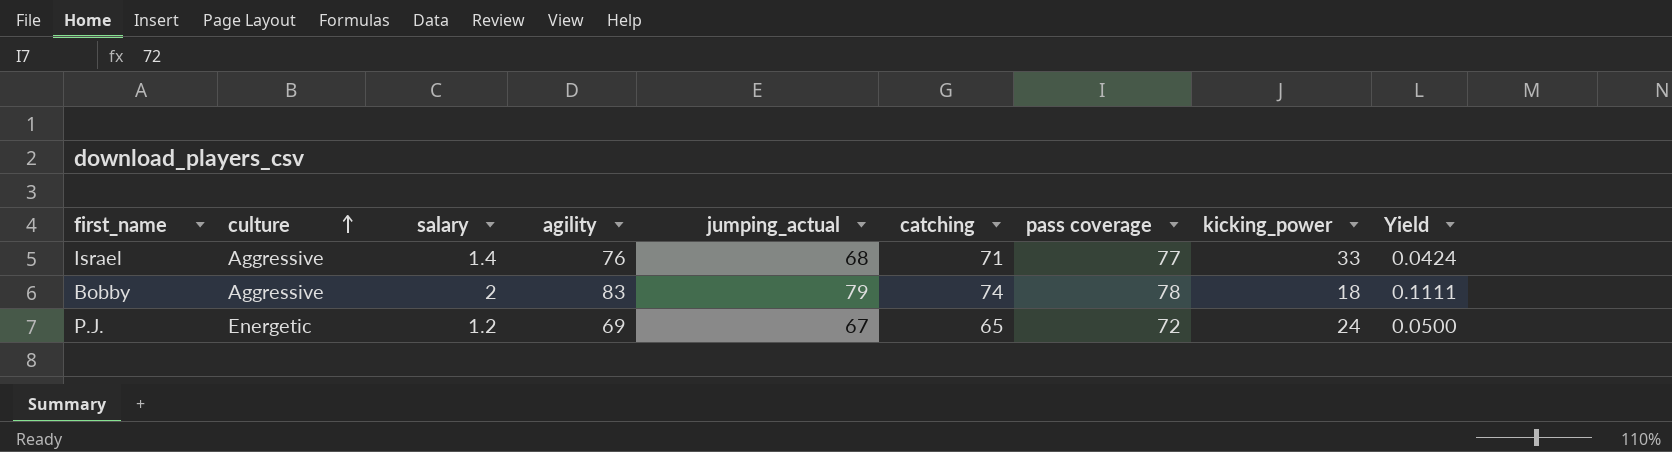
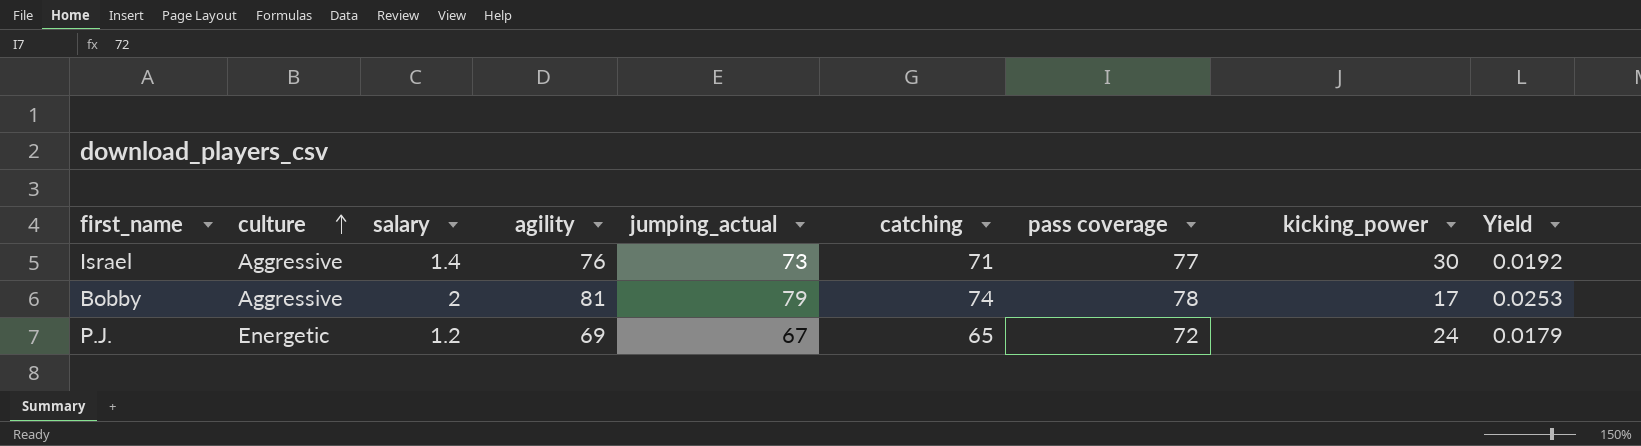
column Yield | formula: [salary] / [kicking_power] -> [salary] / [jumping_actual]
Israel | jumping_actual: 68 -> 73
Israel | kicking_power: 33 -> 30
Bobby | agility: 83 -> 81
Bobby | kicking_power: 18 -> 17

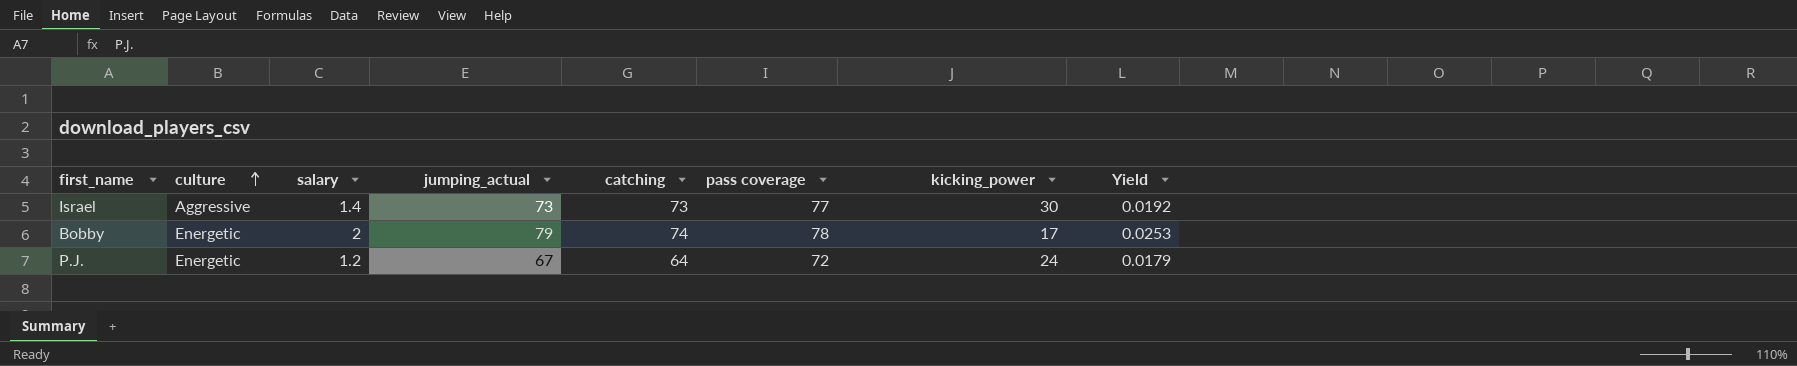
column agility | position: 4 -> none
Israel | catching: 71 -> 73
Bobby | culture: Aggressive -> Energetic
P.J. | catching: 65 -> 64

